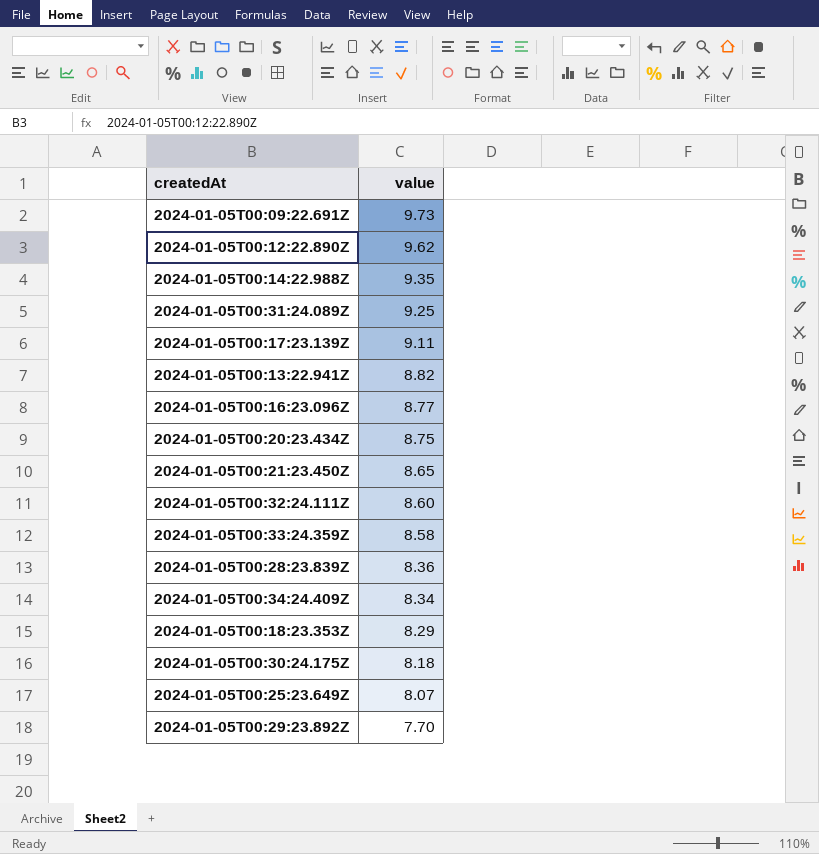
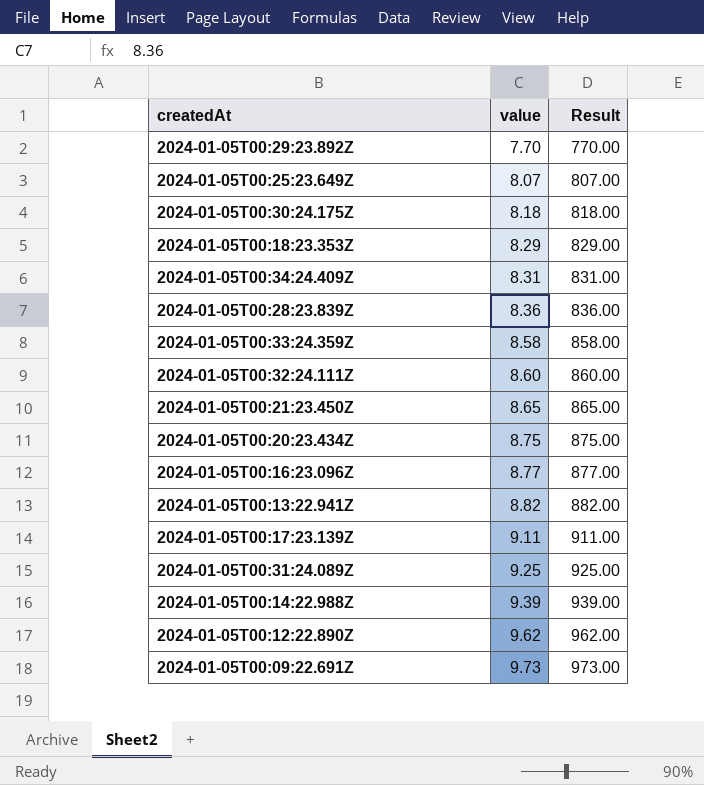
row order: value descending -> value ascending
column Result | formula: none -> [value] * 100
2024-01-05T00:34:24.409Z | value: 8.34 -> 8.31
2024-01-05T00:14:22.988Z | value: 9.35 -> 9.39

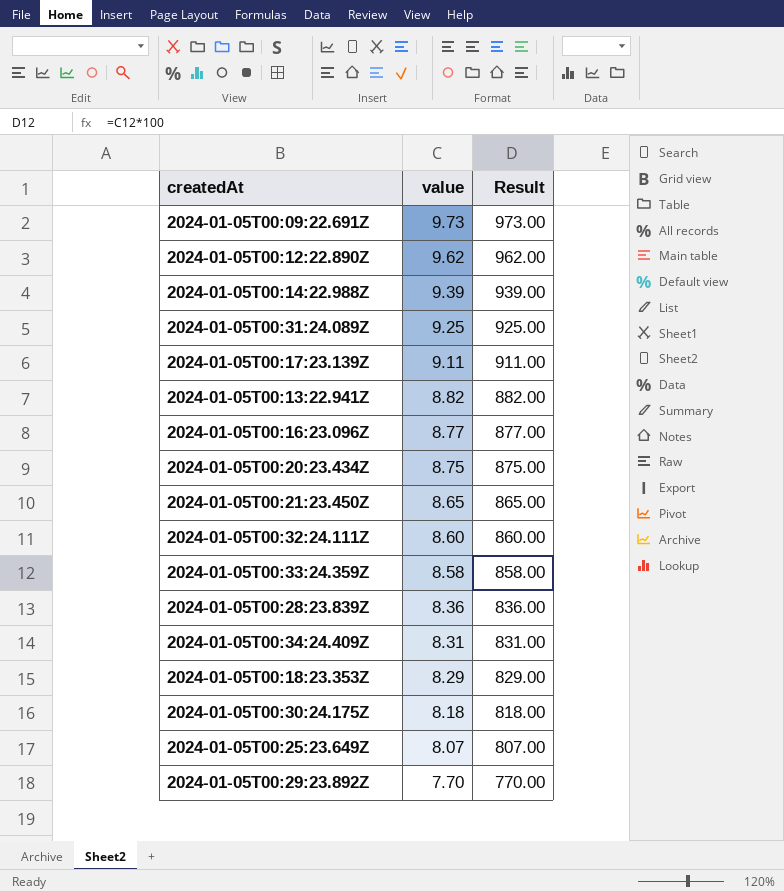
row order: value ascending -> value descending

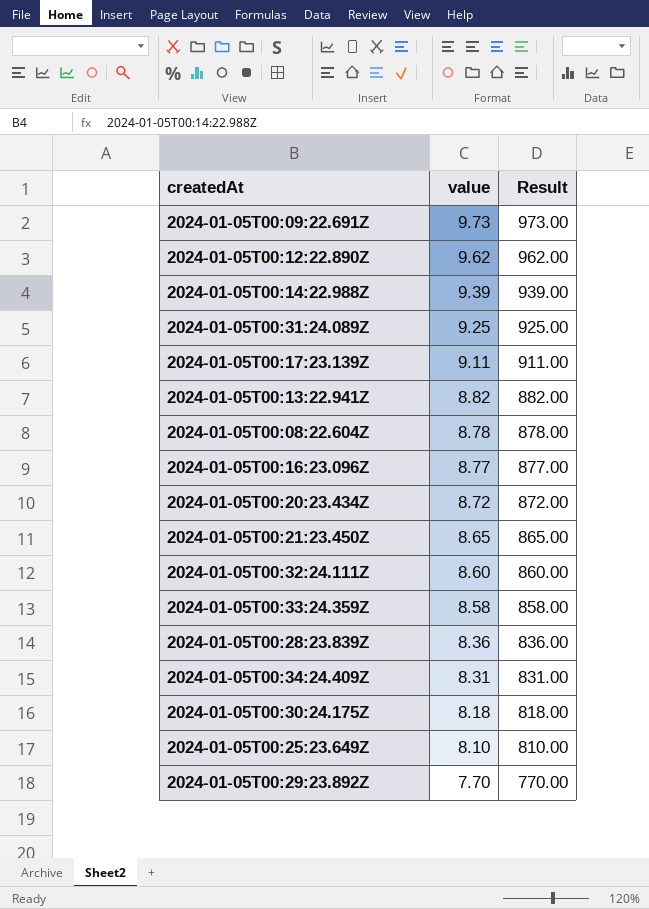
row 2024-01-05T00:18:23.353Z: 8.29 | 829.00 -> none
row 2024-01-05T00:08:22.604Z: none -> 8.78 | 878.00
2024-01-05T00:20:23.434Z | value: 8.75 -> 8.72
2024-01-05T00:20:23.434Z | Result: 875.00 -> 872.00
2024-01-05T00:25:23.649Z | value: 8.07 -> 8.10
2024-01-05T00:25:23.649Z | Result: 807.00 -> 810.00

